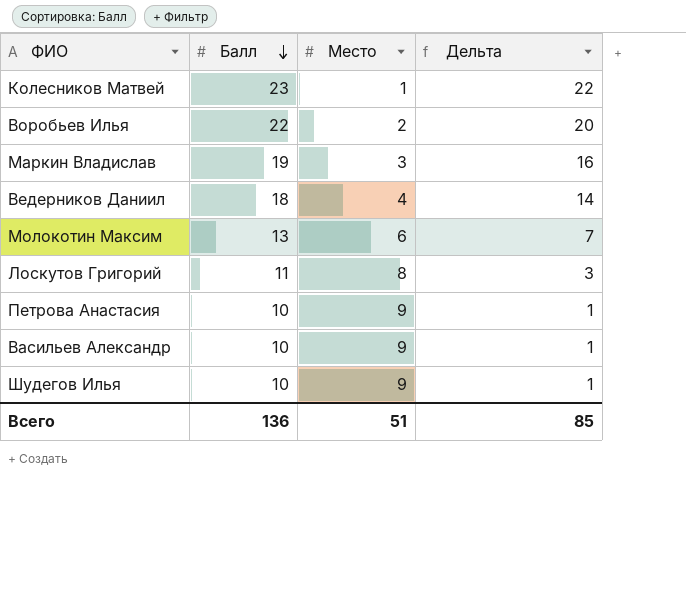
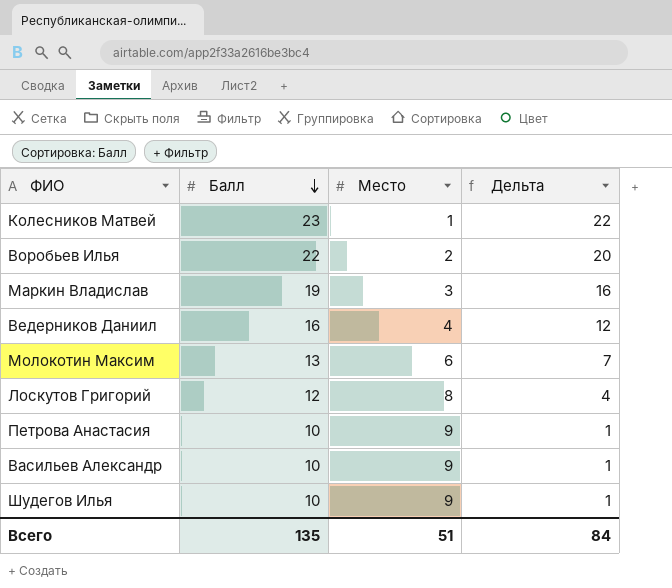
Ведерников Даниил | Балл: 18 -> 16
Ведерников Даниил | Дельта: 14 -> 12
Лоскутов Григорий | Балл: 11 -> 12
Лоскутов Григорий | Дельта: 3 -> 4
Всего | Балл: 136 -> 135
Всего | Дельта: 85 -> 84

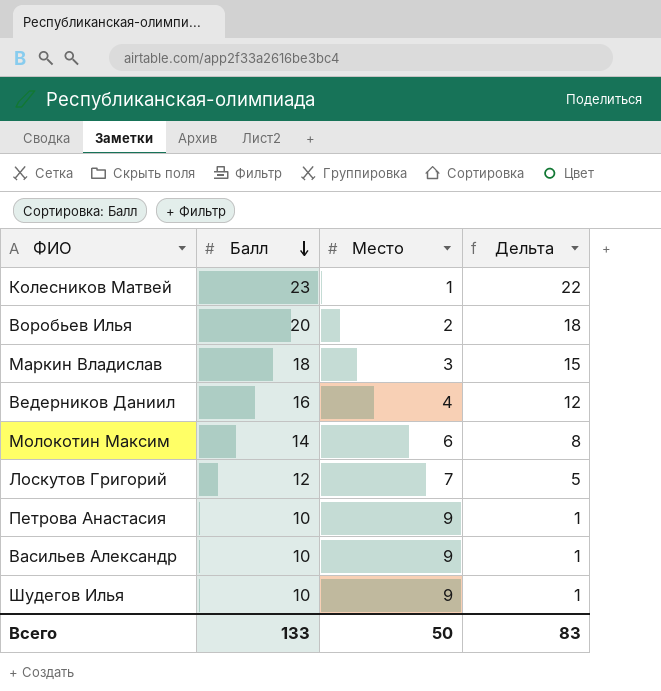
Воробьев Илья | Балл: 22 -> 20
Воробьев Илья | Дельта: 20 -> 18
Маркин Владислав | Балл: 19 -> 18
Маркин Владислав | Дельта: 16 -> 15
Молокотин Максим | Балл: 13 -> 14
Молокотин Максим | Дельта: 7 -> 8
Лоскутов Григорий | Место: 8 -> 7
Лоскутов Григорий | Дельта: 4 -> 5
Всего | Балл: 135 -> 133
Всего | Место: 51 -> 50
Всего | Дельта: 84 -> 83

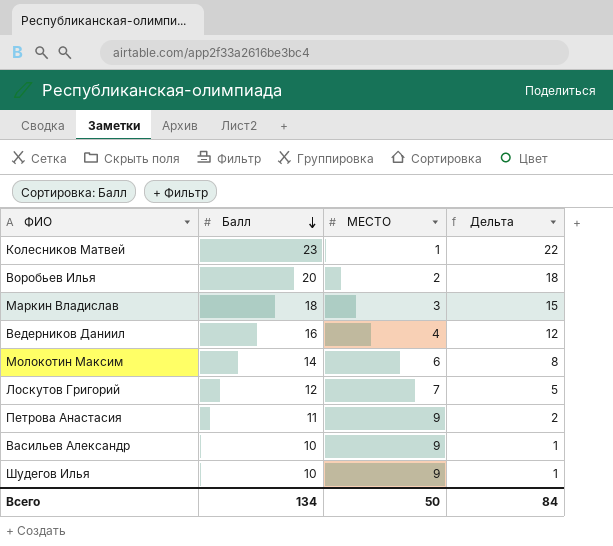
column name: Место -> МЕСТО
Петрова Анастасия | Балл: 10 -> 11
Петрова Анастасия | Дельта: 1 -> 2
Всего | Балл: 133 -> 134
Всего | Дельта: 83 -> 84

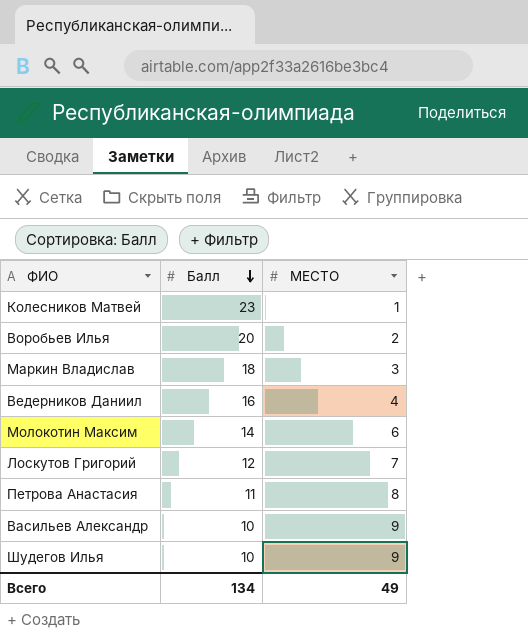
column Дельта | formula: [Балл] - [МЕСТО] -> none
Петрова Анастасия | МЕСТО: 9 -> 8
Всего | МЕСТО: 50 -> 49

